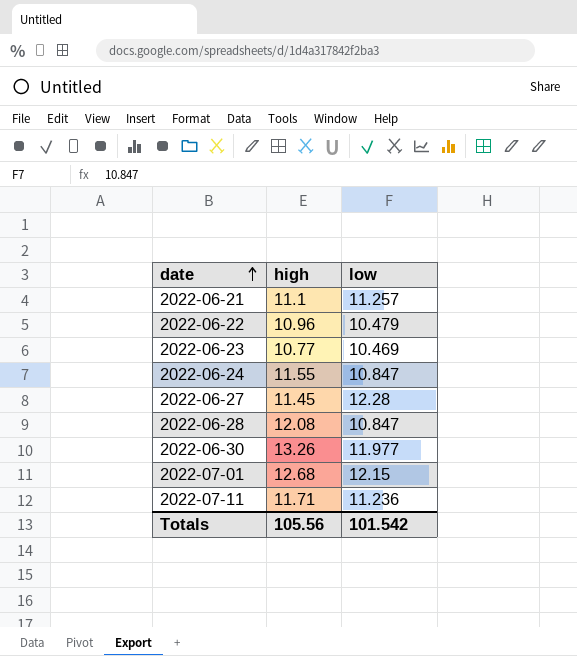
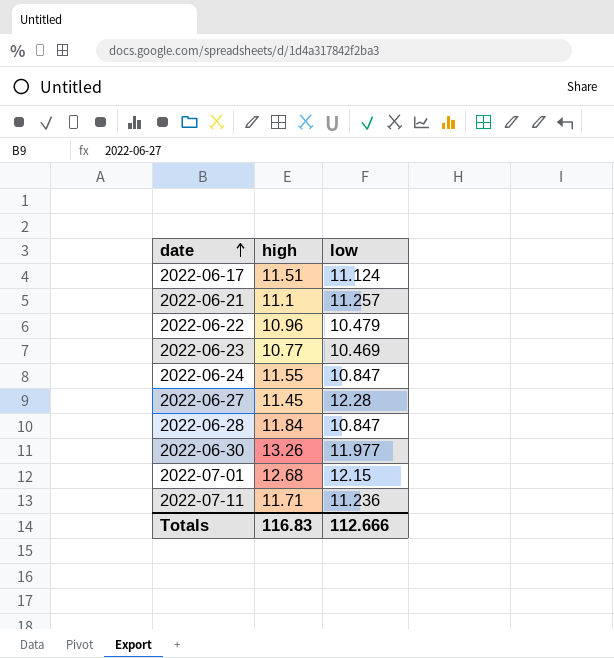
row 2022-06-17: none -> 11.51 | 11.124
2022-06-28 | high: 12.08 -> 11.84
Totals | high: 105.56 -> 116.83
Totals | low: 101.542 -> 112.666

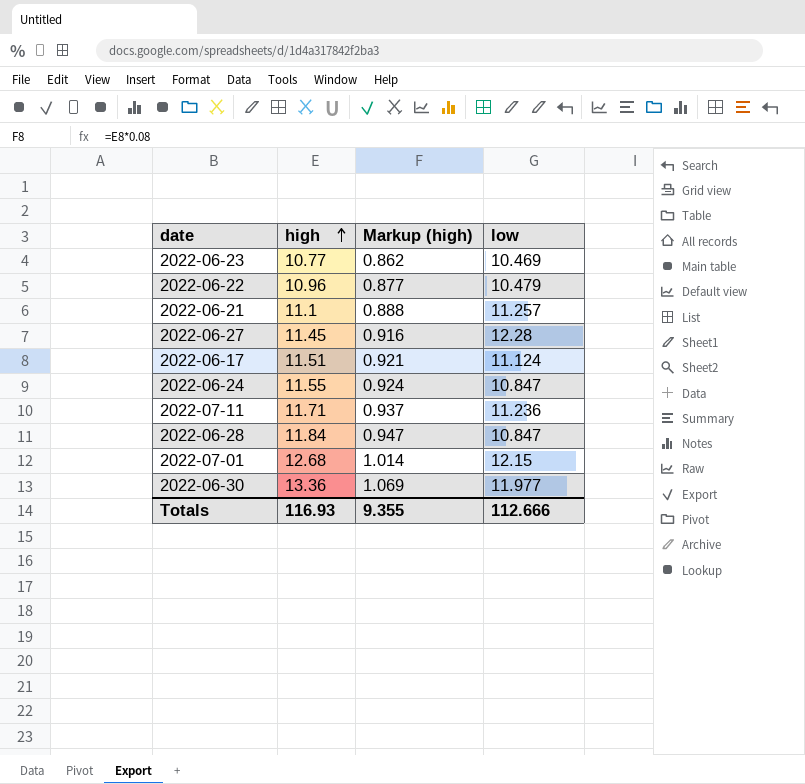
row order: date ascending -> high ascending
column Markup (high) | formula: none -> [high] * 0.08
2022-06-30 | high: 13.26 -> 13.36
Totals | high: 116.83 -> 116.93

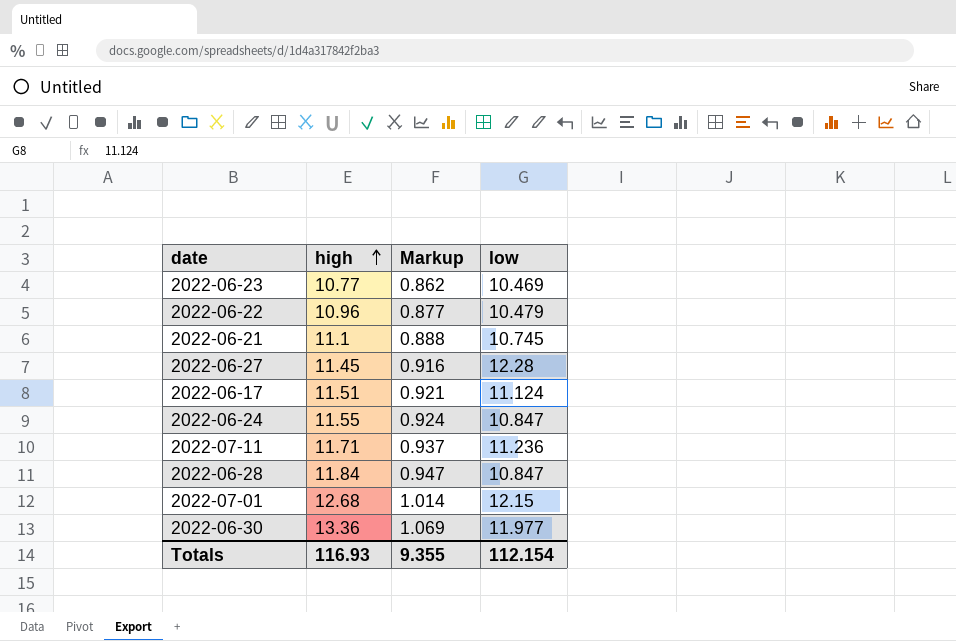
column name: Markup (high) -> Markup
2022-06-21 | low: 11.257 -> 10.745
Totals | low: 112.666 -> 112.154

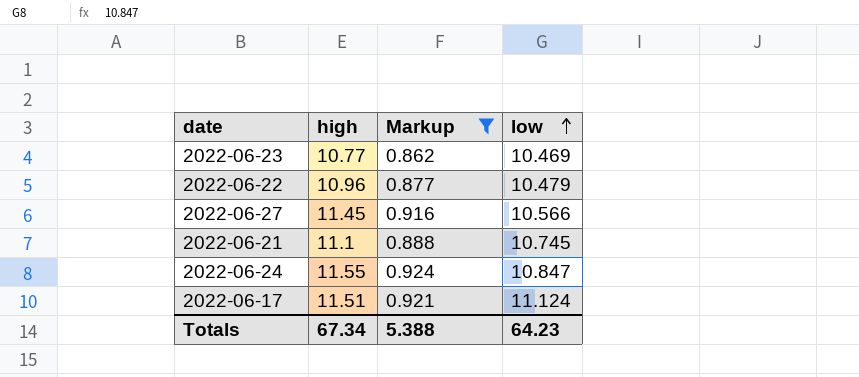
filter: none -> Markup <= 0.924
row order: high ascending -> low ascending
2022-06-27 | low: 12.28 -> 10.566
Totals | high: 116.93 -> 67.34
Totals | Markup: 9.355 -> 5.388
Totals | low: 112.154 -> 64.23

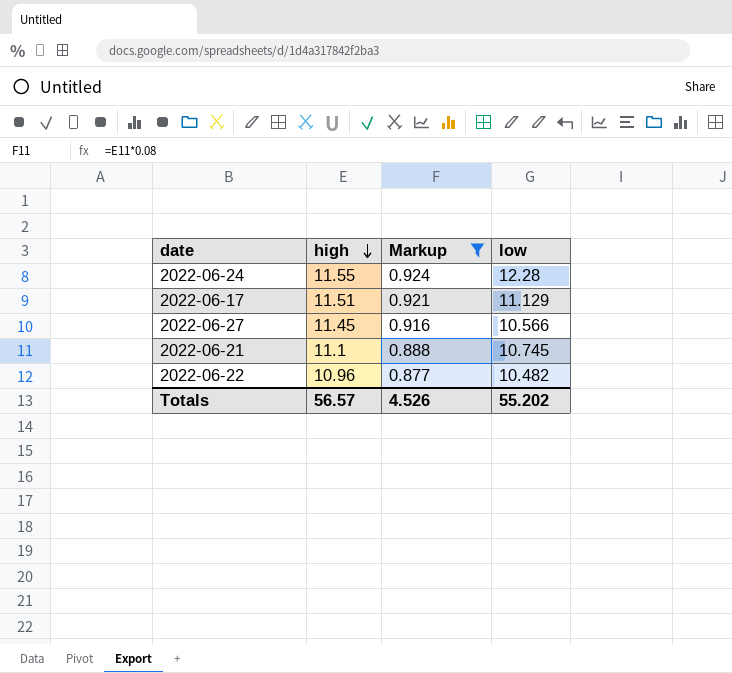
row order: low ascending -> high descending
row 2022-06-23: 10.77 | 0.862 | 10.469 -> none
2022-06-24 | low: 10.847 -> 12.28
2022-06-17 | low: 11.124 -> 11.129
2022-06-22 | low: 10.479 -> 10.482
Totals | high: 67.34 -> 56.57
Totals | Markup: 5.388 -> 4.526
Totals | low: 64.23 -> 55.202

